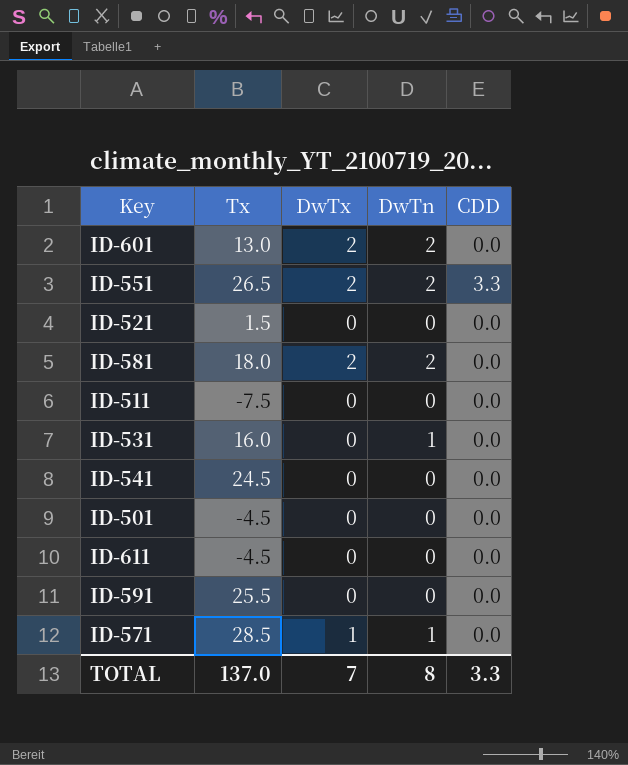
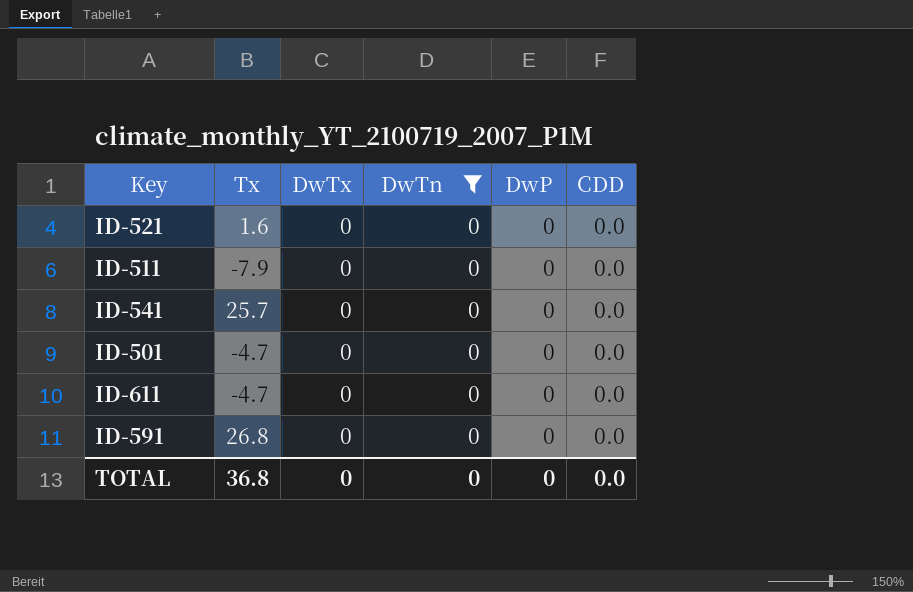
filter: none -> DwTn = 0
column DwP | position: none -> 5
ID-521 | Tx: 1.5 -> 1.6
ID-511 | Tx: -7.5 -> -7.9
ID-541 | Tx: 24.5 -> 25.7
ID-501 | Tx: -4.5 -> -4.7
ID-611 | Tx: -4.5 -> -4.7
ID-591 | Tx: 25.5 -> 26.8
TOTAL | Tx: 137.0 -> 36.8
TOTAL | DwTx: 7 -> 0
TOTAL | DwTn: 8 -> 0
TOTAL | CDD: 3.3 -> 0.0

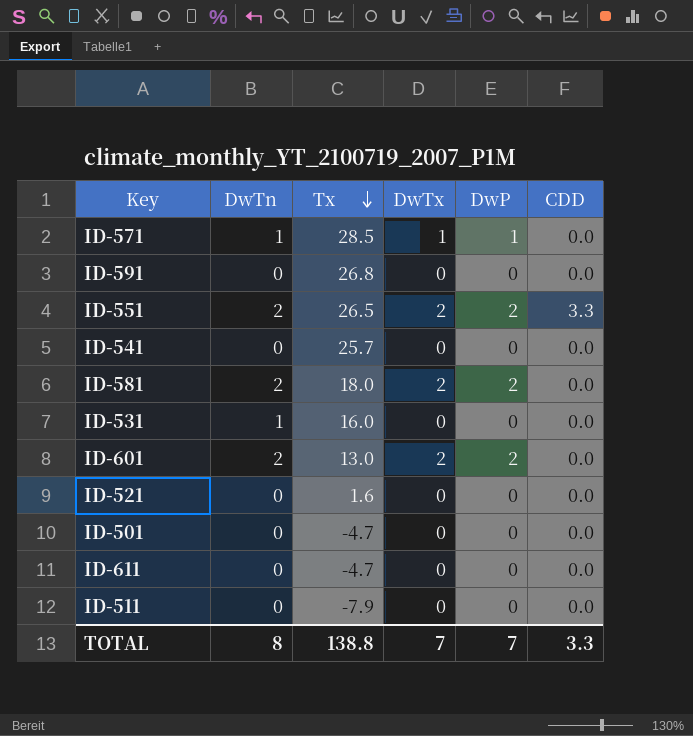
filter: DwTn = 0 -> none
row order: none -> Tx descending
column DwTn | position: 4 -> 2
TOTAL | DwTn: 0 -> 8
TOTAL | Tx: 36.8 -> 138.8
TOTAL | DwTx: 0 -> 7
TOTAL | DwP: 0 -> 7
TOTAL | CDD: 0.0 -> 3.3

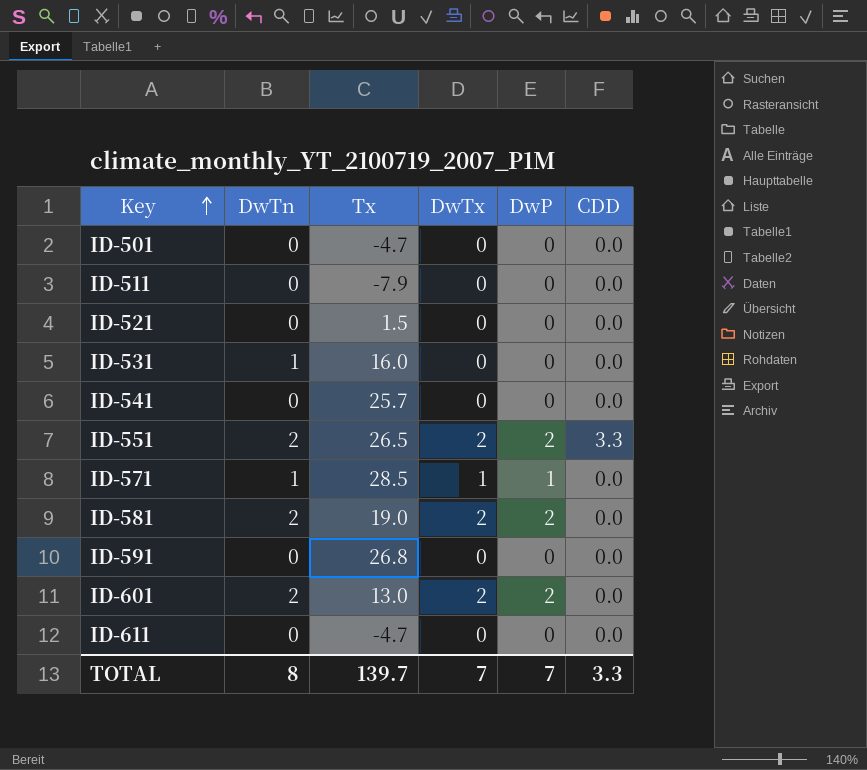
row order: Tx descending -> Key ascending
ID-521 | Tx: 1.6 -> 1.5
ID-581 | Tx: 18.0 -> 19.0
TOTAL | Tx: 138.8 -> 139.7

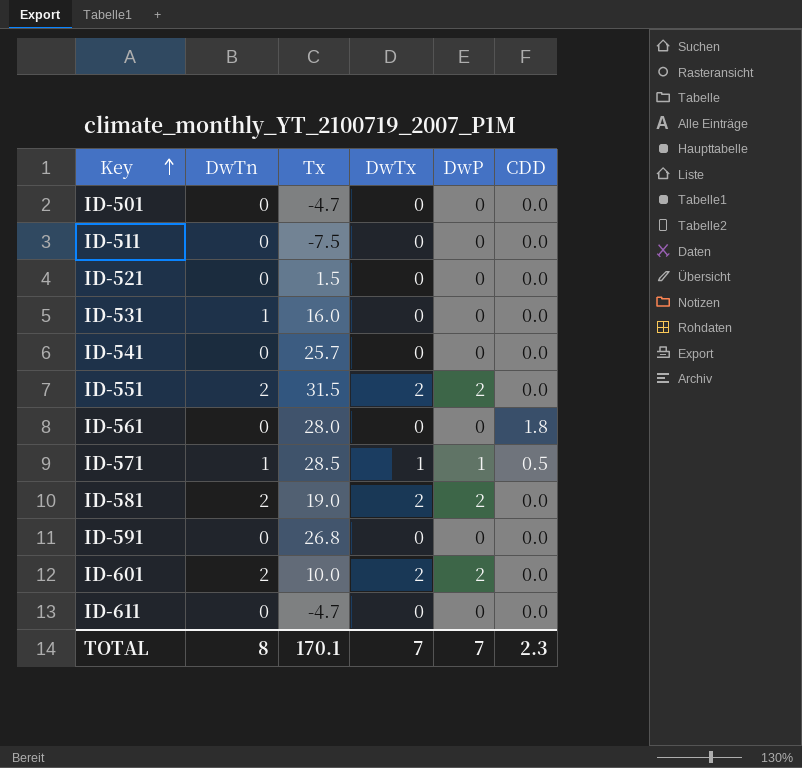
ID-511 | Tx: -7.9 -> -7.5
ID-551 | Tx: 26.5 -> 31.5
ID-551 | CDD: 3.3 -> 0.0
row ID-561: none -> 0 | 28.0 | 0 | 0 | 1.8
ID-571 | CDD: 0.0 -> 0.5
ID-601 | Tx: 13.0 -> 10.0
TOTAL | Tx: 139.7 -> 170.1
TOTAL | CDD: 3.3 -> 2.3

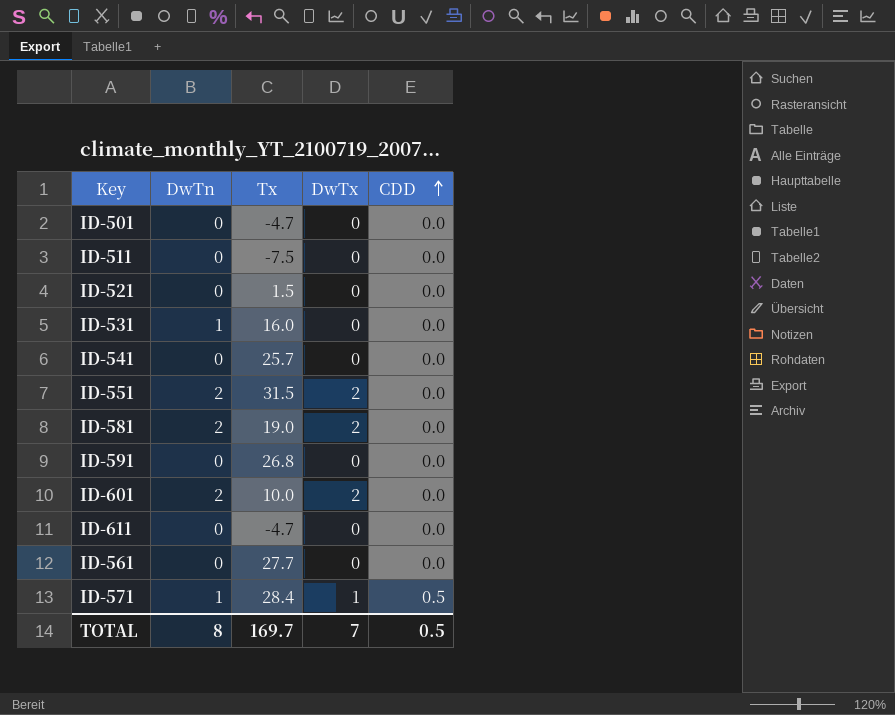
row order: Key ascending -> CDD ascending
column DwP | position: 5 -> none
ID-561 | Tx: 28.0 -> 27.7
ID-561 | CDD: 1.8 -> 0.0
ID-571 | Tx: 28.5 -> 28.4
TOTAL | Tx: 170.1 -> 169.7
TOTAL | CDD: 2.3 -> 0.5

